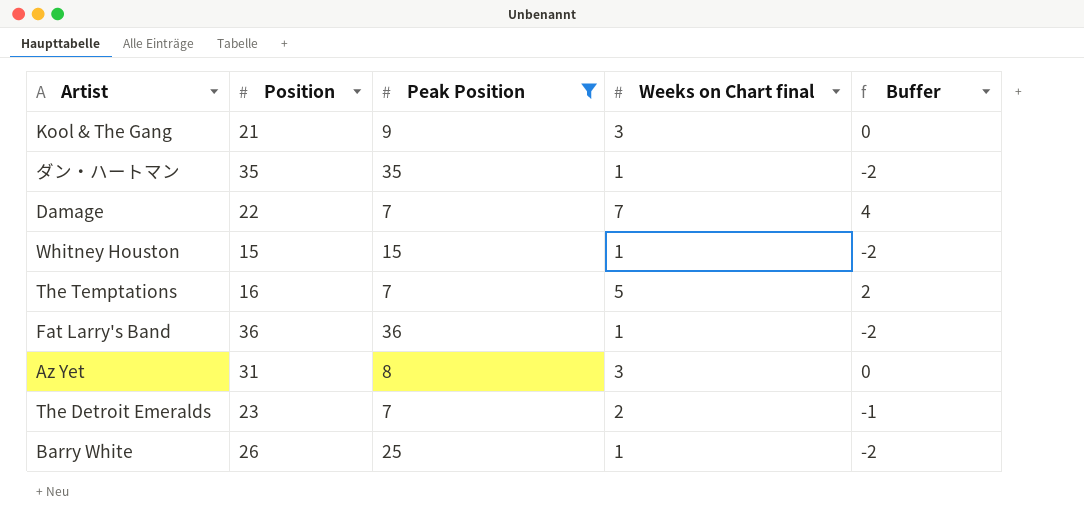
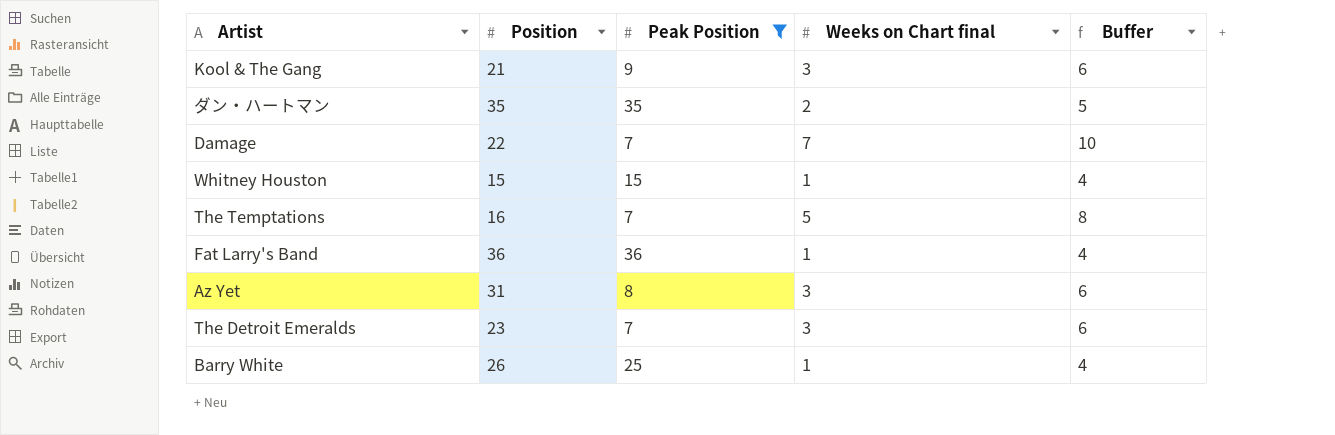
column Buffer | formula: [Weeks on Chart final] - 3 -> [Weeks on Chart final] + 3
ダン・ハートマン | Weeks on Chart final: 1 -> 2
The Detroit Emeralds | Weeks on Chart final: 2 -> 3

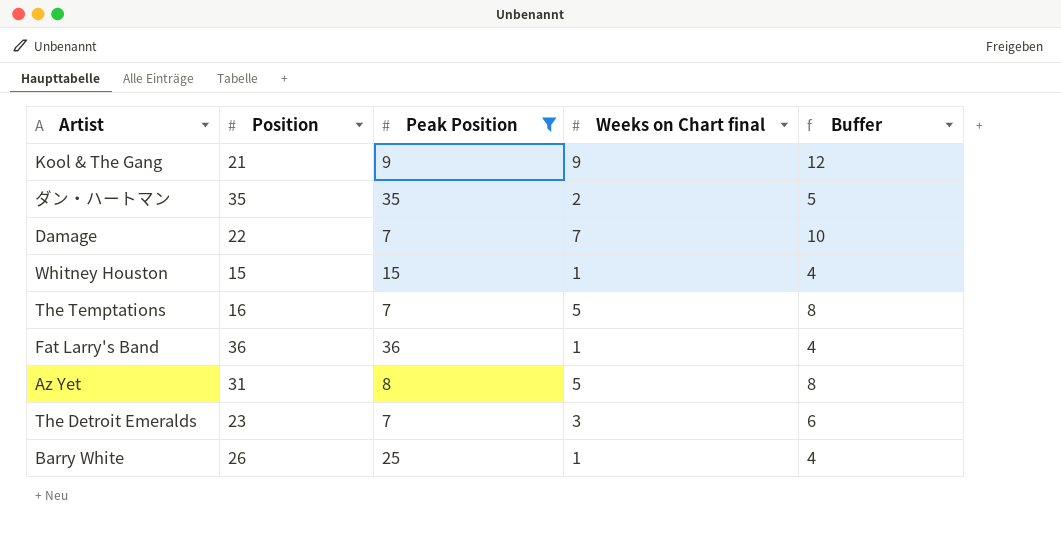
Kool & The Gang | Weeks on Chart final: 3 -> 9
Kool & The Gang | Buffer: 6 -> 12
Az Yet | Weeks on Chart final: 3 -> 5
Az Yet | Buffer: 6 -> 8

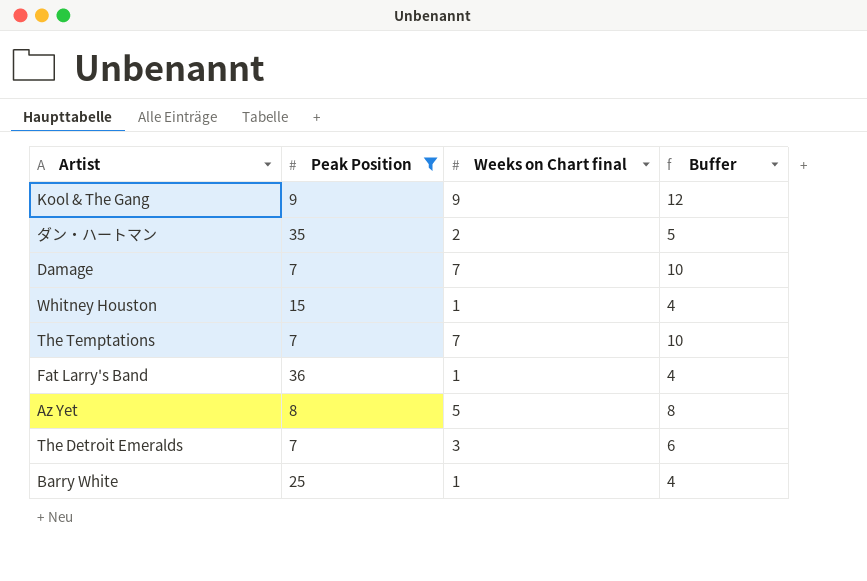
column Position | position: 2 -> none
The Temptations | Weeks on Chart final: 5 -> 7
The Temptations | Buffer: 8 -> 10

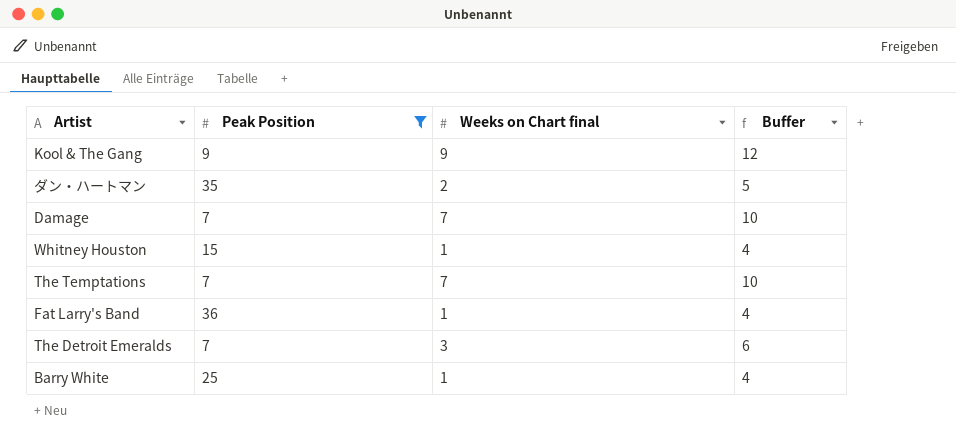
row Az Yet: 8 | 5 | 8 -> none

